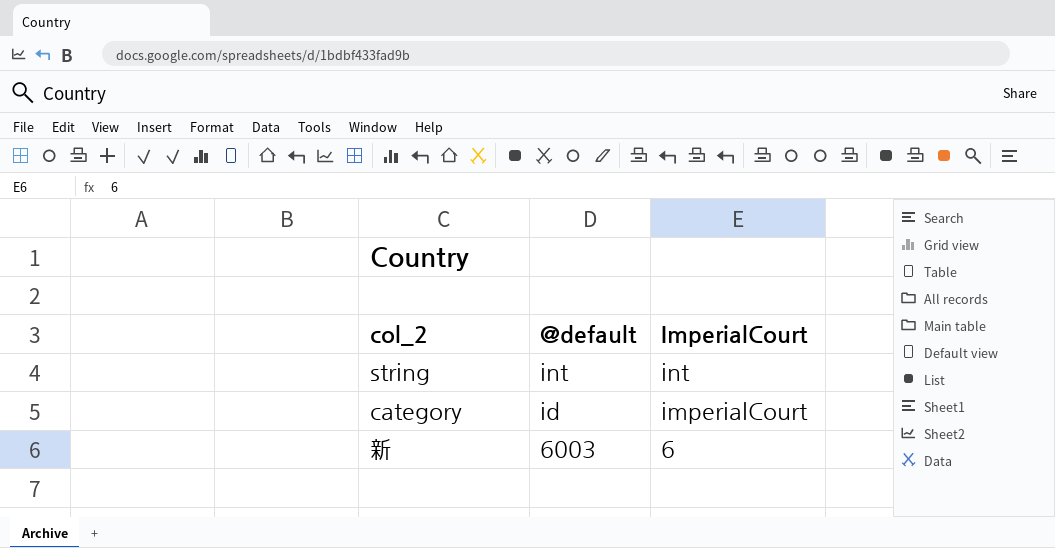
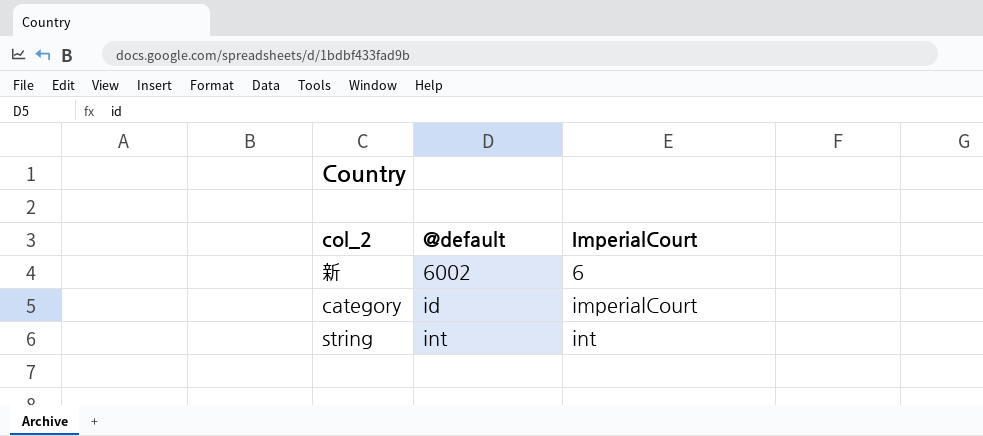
row order: @default descending -> @default ascending
新 | @default: 6003 -> 6002

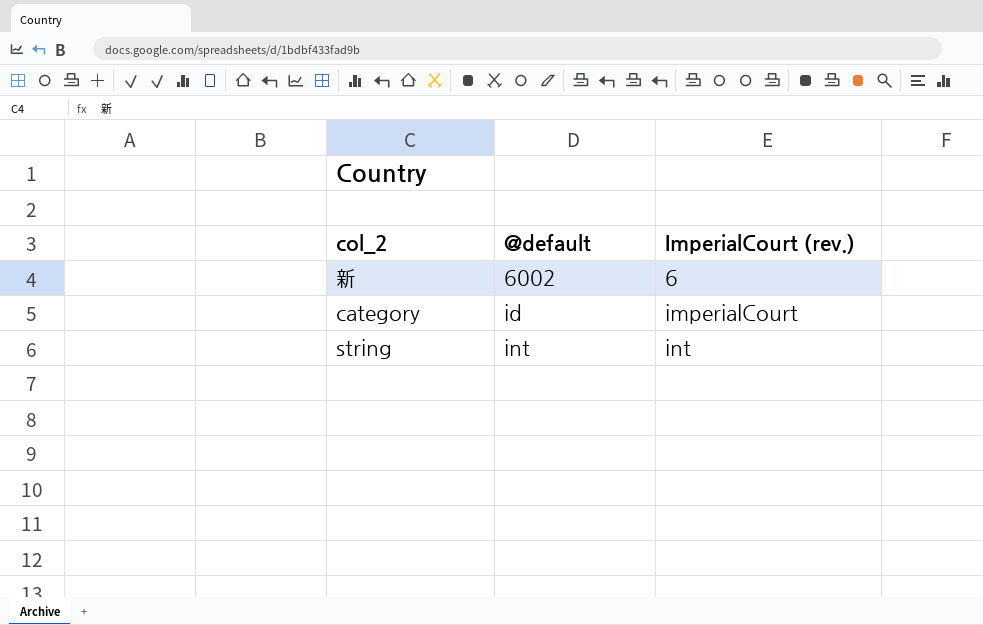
column name: ImperialCourt -> ImperialCourt (rev.)

